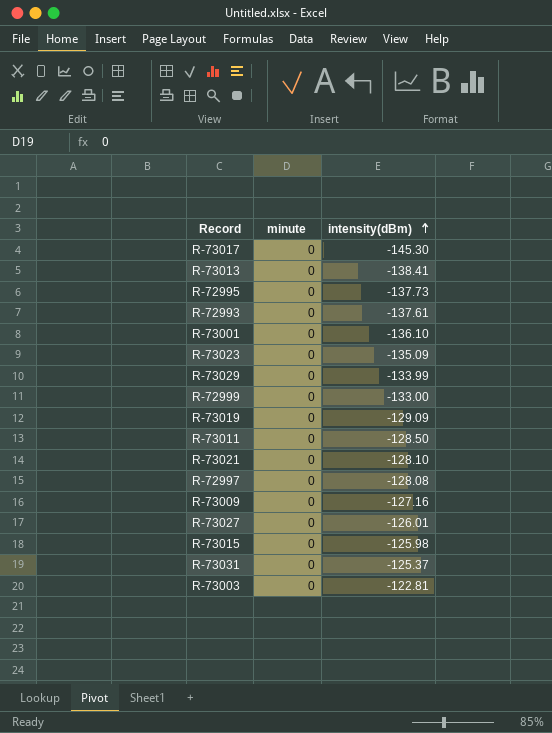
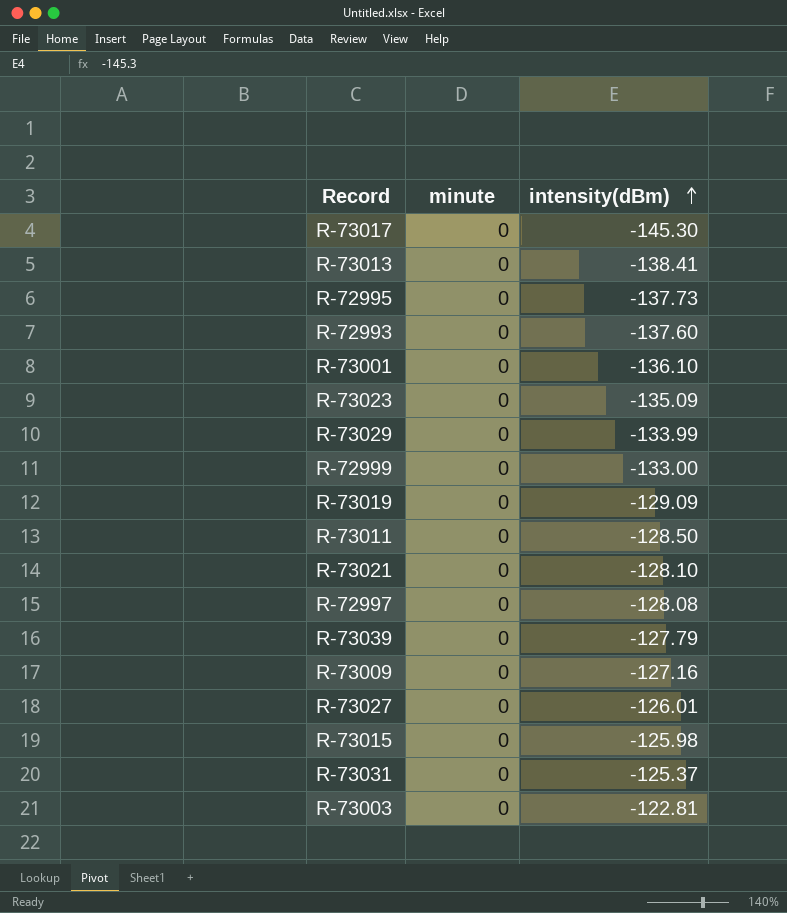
R-72993 | intensity(dBm): -137.61 -> -137.60
row R-73039: none -> 0 | -127.79

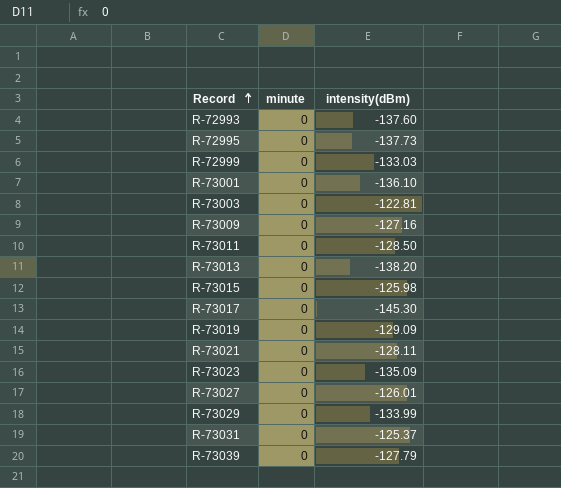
row order: intensity(dBm) ascending -> Record ascending
row R-72997: 0 | -128.08 -> none
R-72999 | intensity(dBm): -133.00 -> -133.03
R-73013 | intensity(dBm): -138.41 -> -138.20
R-73021 | intensity(dBm): -128.10 -> -128.11

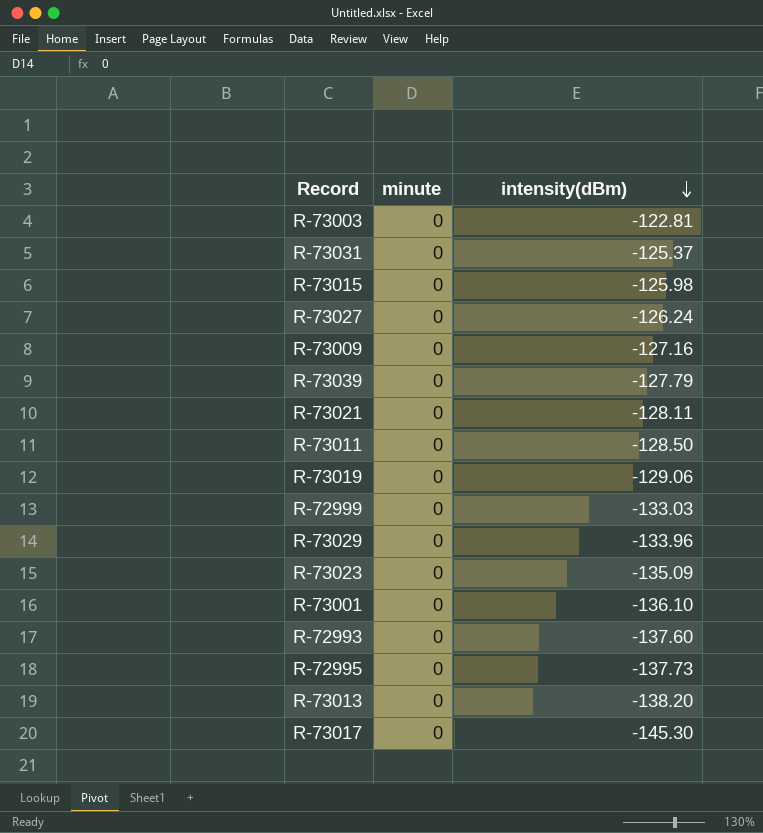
row order: Record ascending -> intensity(dBm) descending
R-73027 | intensity(dBm): -126.01 -> -126.24
R-73019 | intensity(dBm): -129.09 -> -129.06
R-73029 | intensity(dBm): -133.99 -> -133.96

